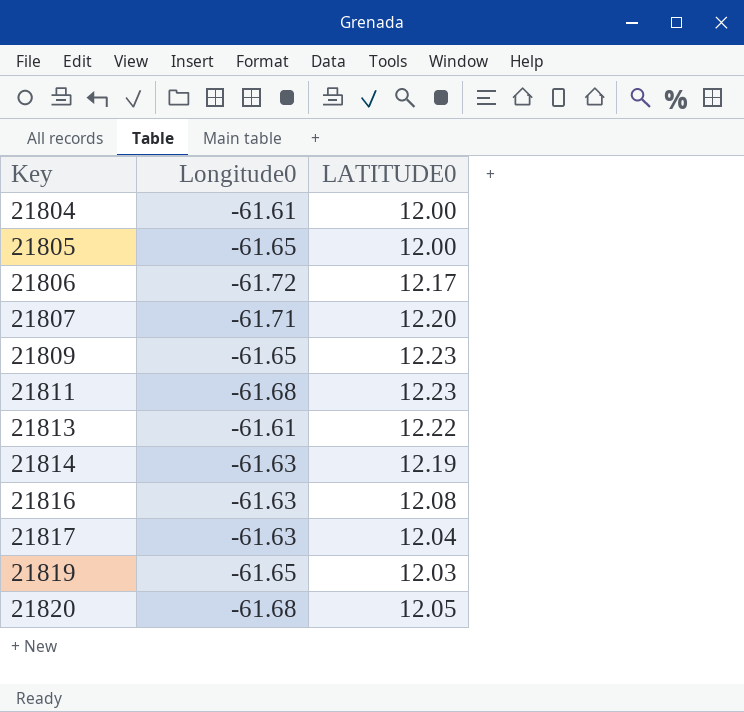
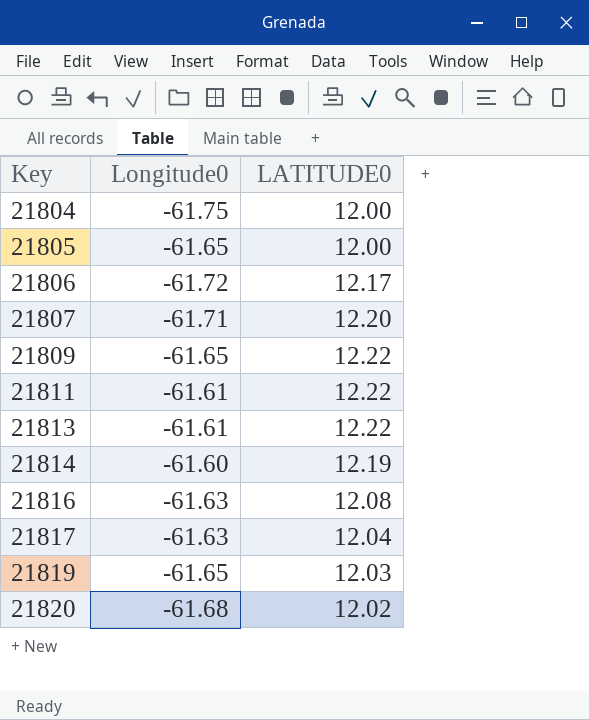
21804 | Longitude0: -61.61 -> -61.75
21809 | LATITUDE0: 12.23 -> 12.22
21811 | Longitude0: -61.68 -> -61.61
21811 | LATITUDE0: 12.23 -> 12.22
21814 | Longitude0: -61.63 -> -61.60
21820 | LATITUDE0: 12.05 -> 12.02

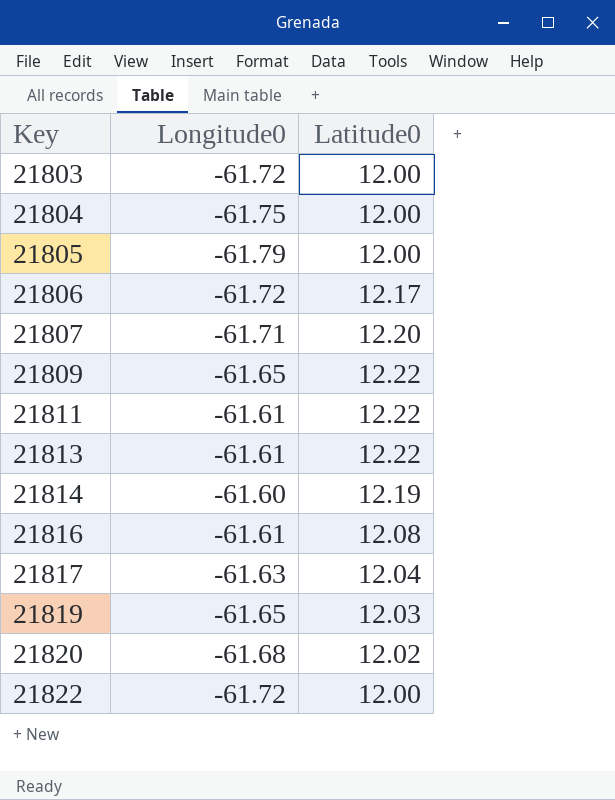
column name: LATITUDE0 -> Latitude0
row 21803: none -> -61.72 | 12.00
21805 | Longitude0: -61.65 -> -61.79
21816 | Longitude0: -61.63 -> -61.61
row 21822: none -> -61.72 | 12.00

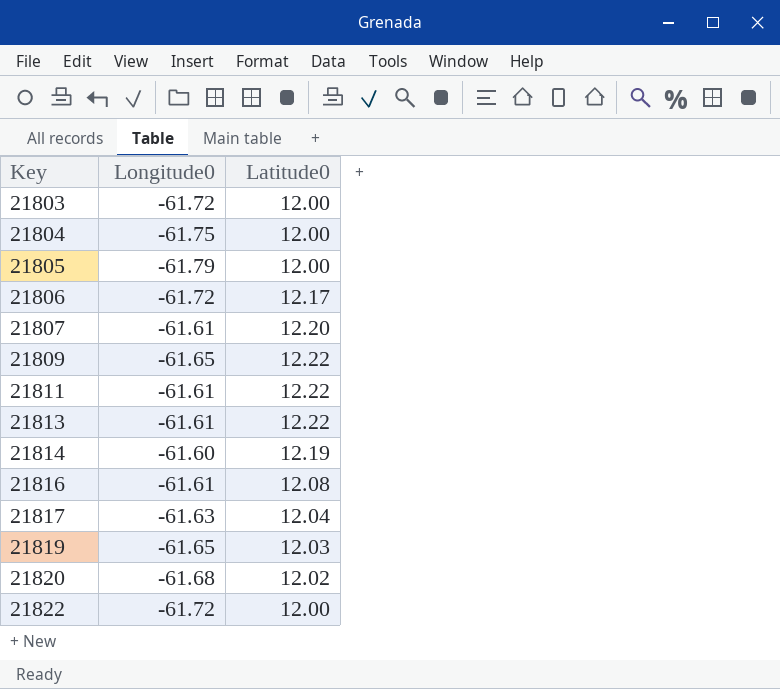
21807 | Longitude0: -61.71 -> -61.61

